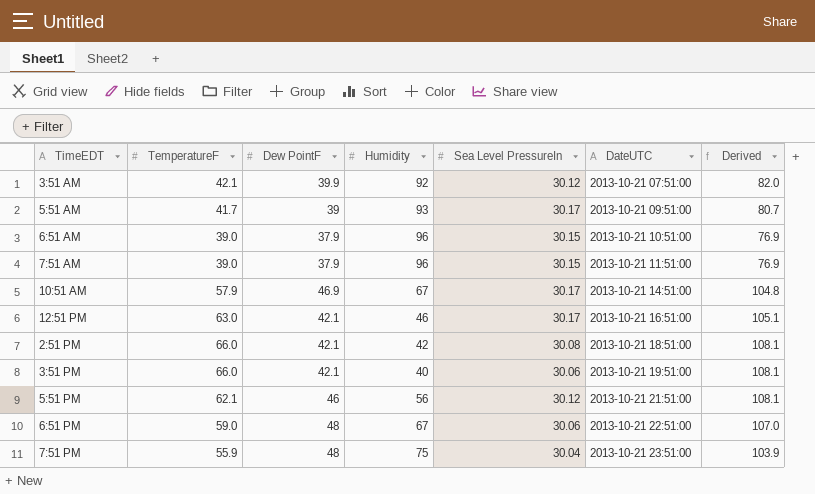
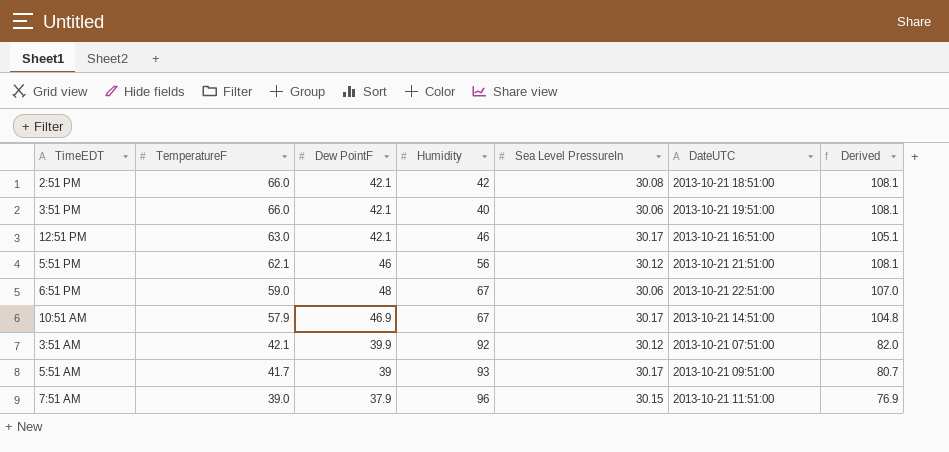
row order: DateUTC ascending -> TemperatureF descending
row 6:51 AM: 39.0 | 37.9 | 96 | 30.15 | 2013-10-21 10:51:00 | 76.9 -> none
row 7:51 PM: 55.9 | 48 | 75 | 30.04 | 2013-10-21 23:51:00 | 103.9 -> none

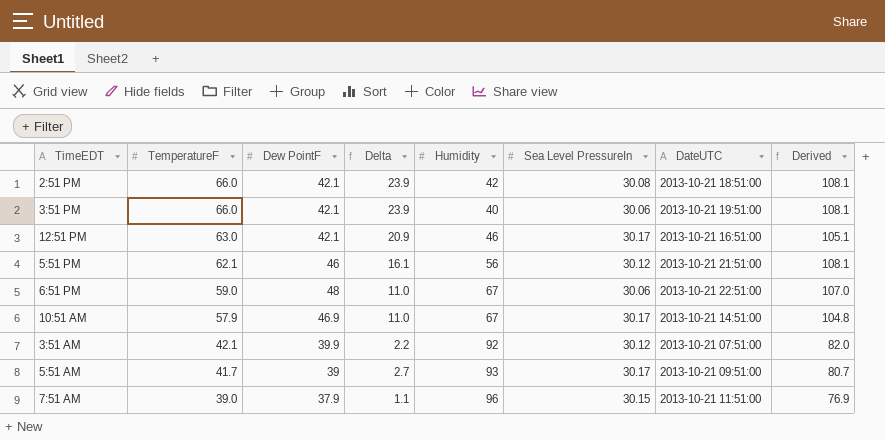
column Delta | formula: none -> [TemperatureF] - [Dew PointF]

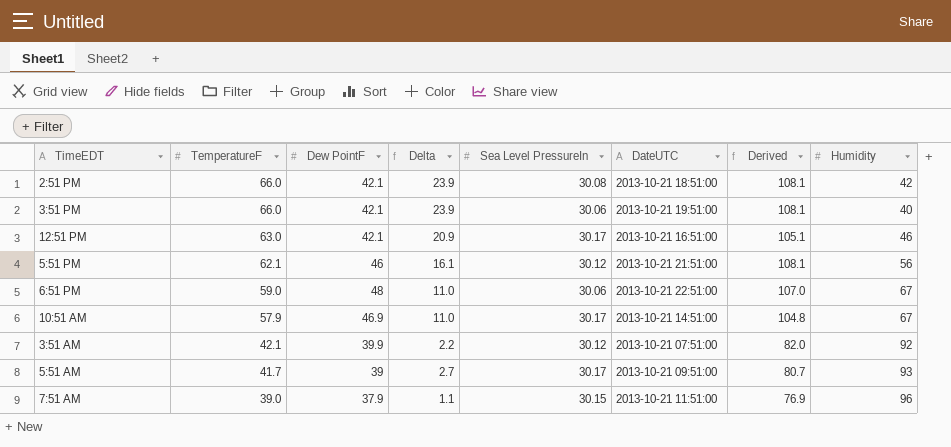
column Humidity | position: 5 -> 8

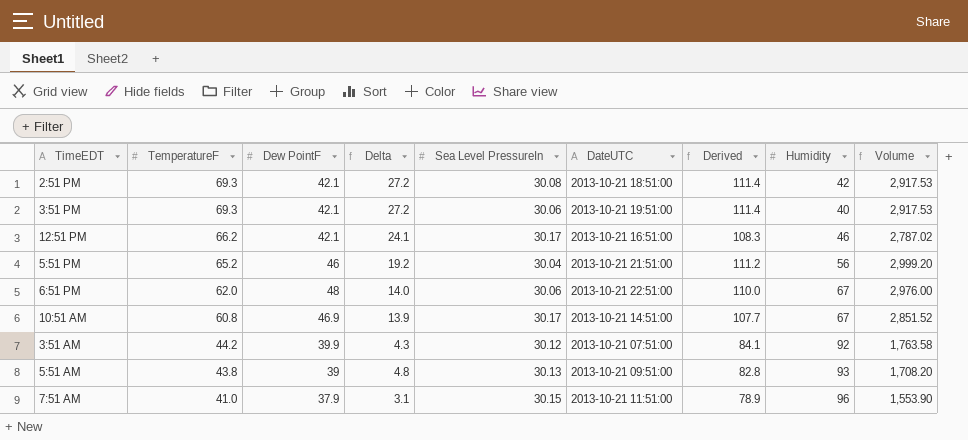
column Volume | formula: none -> [TemperatureF] * [Dew PointF]
2:51 PM | TemperatureF: 66.0 -> 69.3
2:51 PM | Delta: 23.9 -> 27.2
2:51 PM | Derived: 108.1 -> 111.4
3:51 PM | TemperatureF: 66.0 -> 69.3
3:51 PM | Delta: 23.9 -> 27.2
3:51 PM | Derived: 108.1 -> 111.4
12:51 PM | TemperatureF: 63.0 -> 66.2
12:51 PM | Delta: 20.9 -> 24.1
12:51 PM | Derived: 105.1 -> 108.3
5:51 PM | TemperatureF: 62.1 -> 65.2
5:51 PM | Delta: 16.1 -> 19.2
5:51 PM | Sea Level PressureIn: 30.12 -> 30.04
5:51 PM | Derived: 108.1 -> 111.2
6:51 PM | TemperatureF: 59.0 -> 62.0
6:51 PM | Delta: 11.0 -> 14.0
6:51 PM | Derived: 107.0 -> 110.0
10:51 AM | TemperatureF: 57.9 -> 60.8
10:51 AM | Delta: 11.0 -> 13.9
10:51 AM | Derived: 104.8 -> 107.7
3:51 AM | TemperatureF: 42.1 -> 44.2
3:51 AM | Delta: 2.2 -> 4.3
3:51 AM | Derived: 82.0 -> 84.1
5:51 AM | TemperatureF: 41.7 -> 43.8
5:51 AM | Delta: 2.7 -> 4.8
5:51 AM | Sea Level PressureIn: 30.17 -> 30.13
5:51 AM | Derived: 80.7 -> 82.8
7:51 AM | TemperatureF: 39.0 -> 41.0
7:51 AM | Delta: 1.1 -> 3.1
7:51 AM | Derived: 76.9 -> 78.9

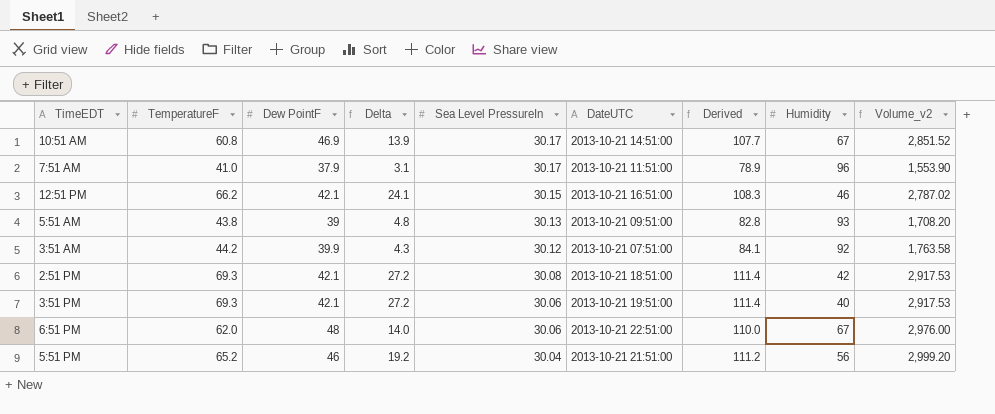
row order: TemperatureF descending -> Sea Level PressureIn descending
column name: Volume -> Volume_v2
7:51 AM | Sea Level PressureIn: 30.15 -> 30.17
12:51 PM | Sea Level PressureIn: 30.17 -> 30.15

